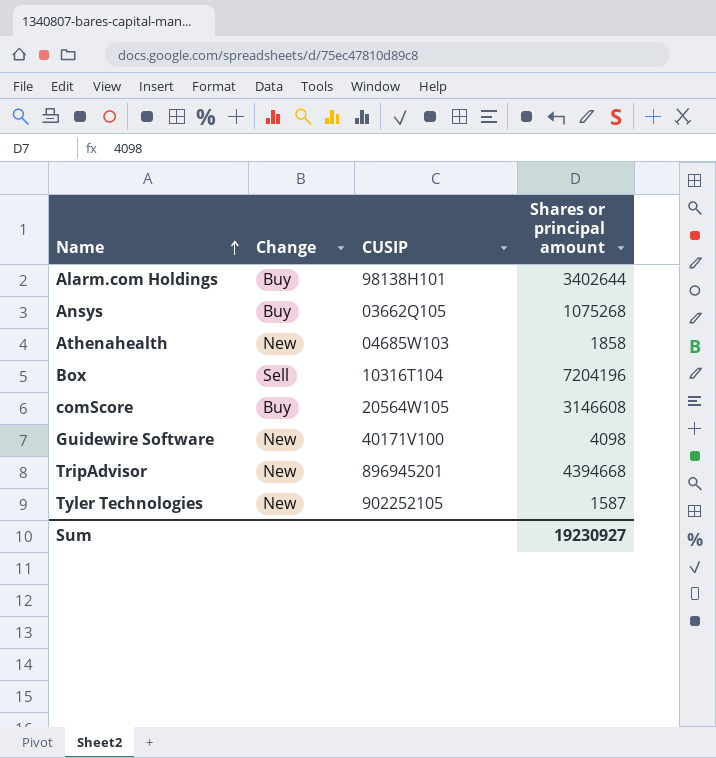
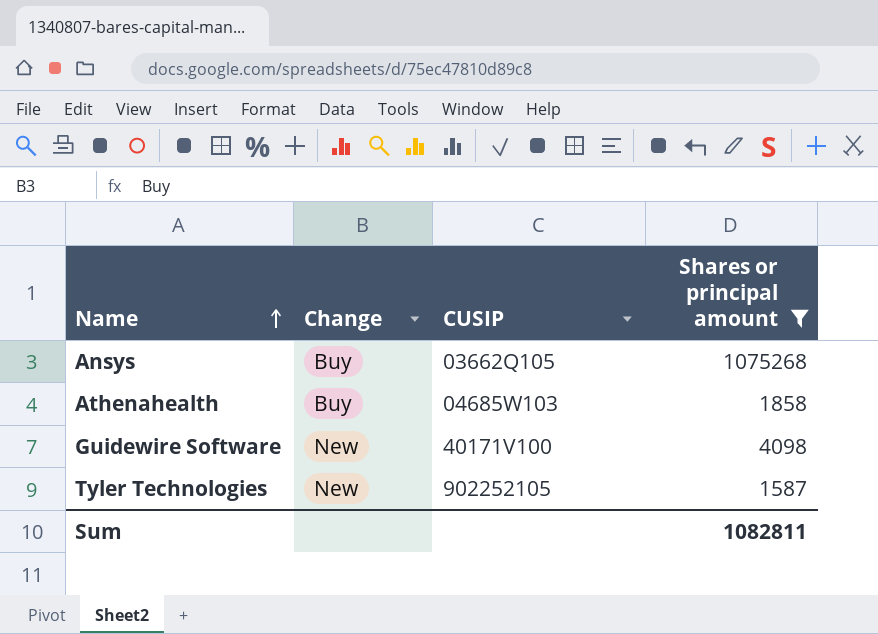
filter: none -> Shares or principal amount <= 1075268
Athenahealth | Change: New -> Buy
Sum | Shares or principal amount: 19230927 -> 1082811

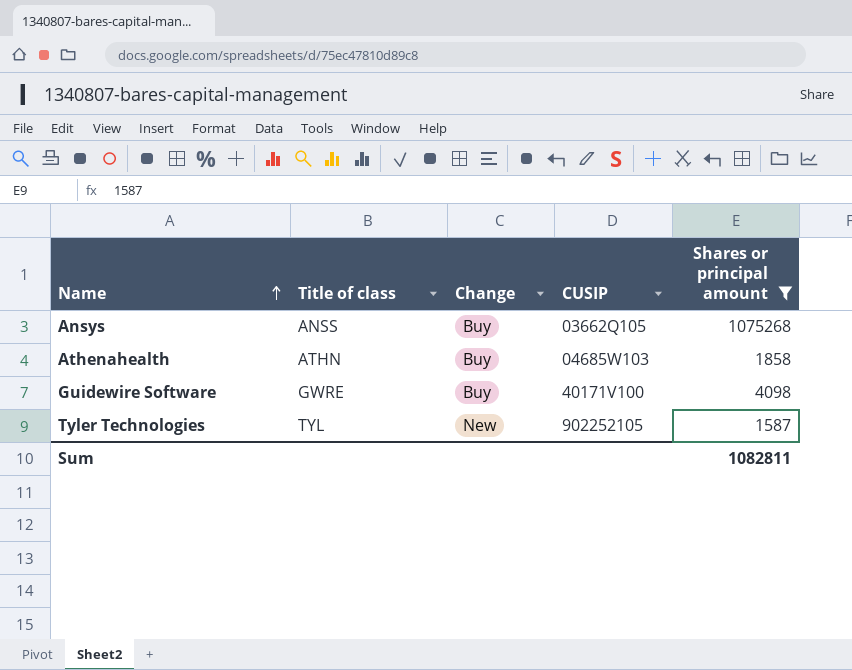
column Title of class | position: none -> 2
Guidewire Software | Change: New -> Buy

